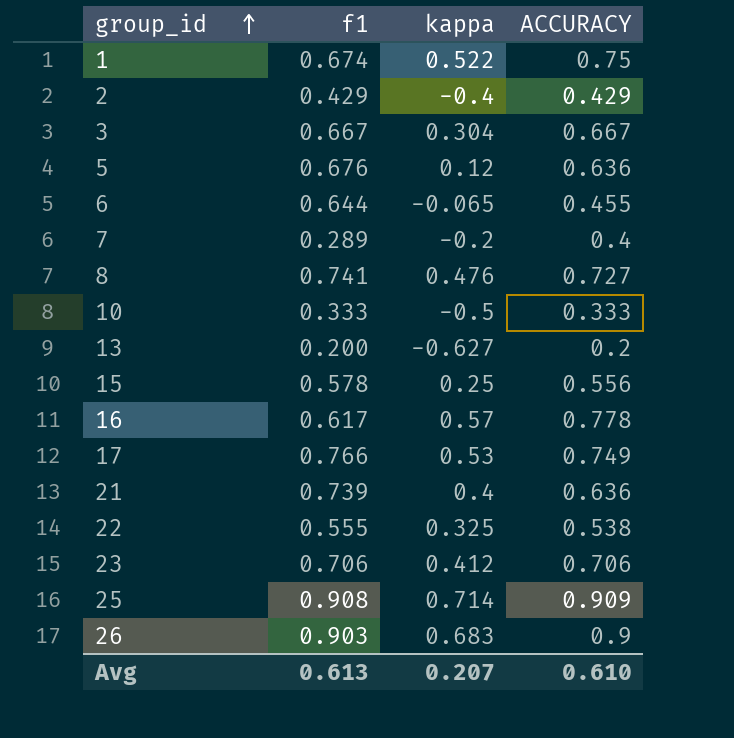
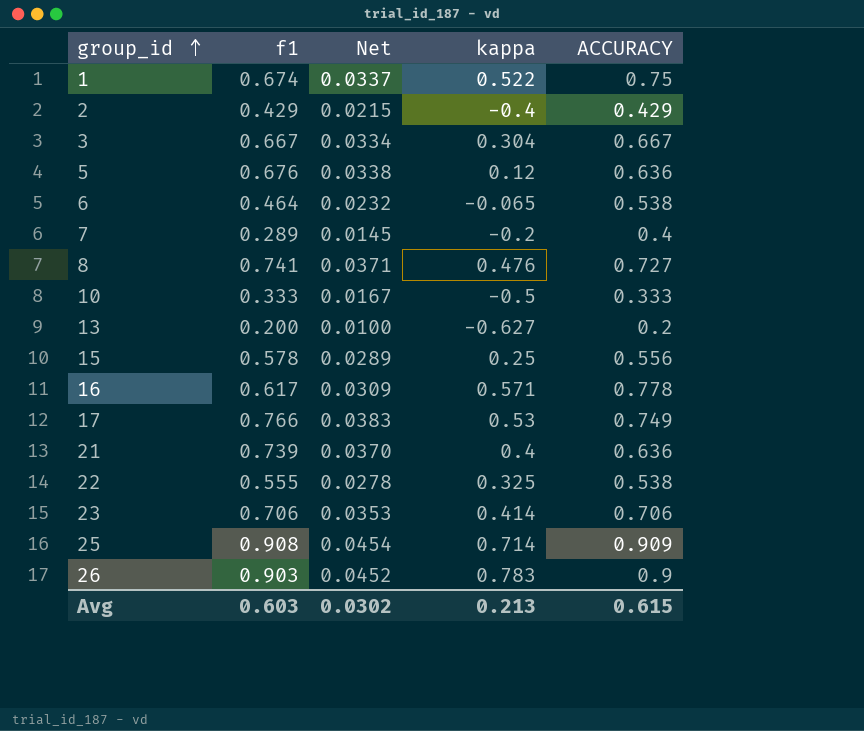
column Net | formula: none -> [f1] * 0.05
6 | f1: 0.644 -> 0.464
6 | ACCURACY: 0.455 -> 0.538
16 | kappa: 0.57 -> 0.571
23 | kappa: 0.412 -> 0.414
26 | kappa: 0.683 -> 0.783
Avg | f1: 0.613 -> 0.603
Avg | kappa: 0.207 -> 0.213
Avg | ACCURACY: 0.610 -> 0.615

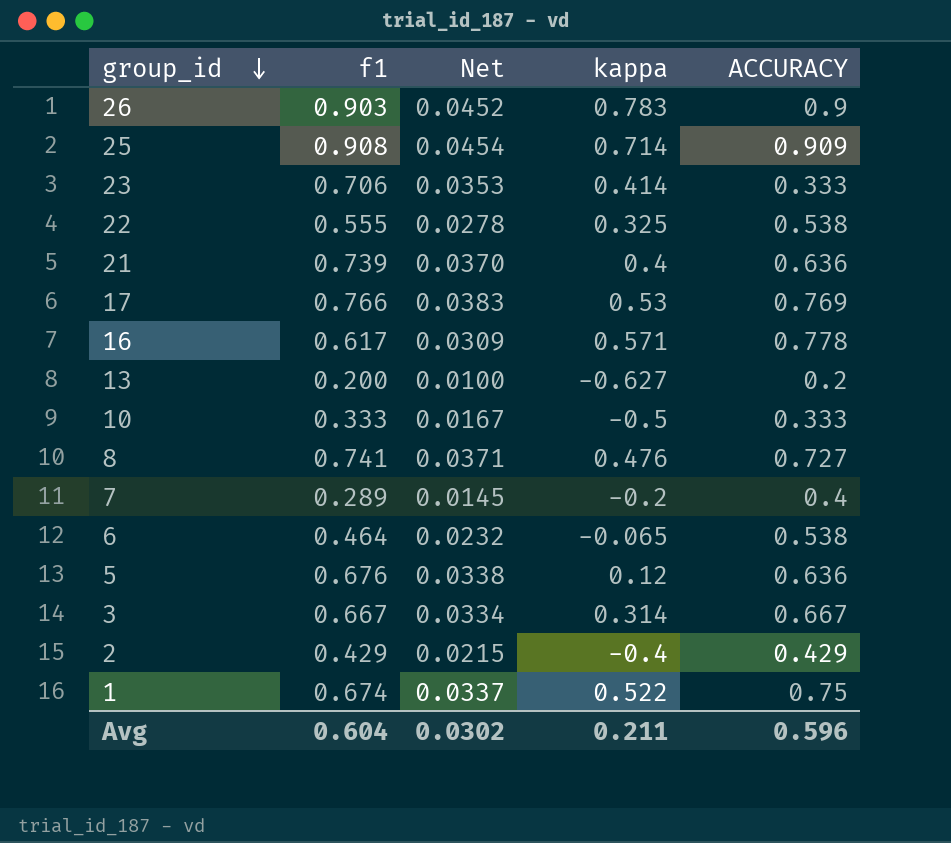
row order: group_id ascending -> group_id descending
row 15: 0.578 | 0.0289 | 0.25 | 0.556 -> none
23 | ACCURACY: 0.706 -> 0.333
17 | ACCURACY: 0.749 -> 0.769
3 | kappa: 0.304 -> 0.314
Avg | f1: 0.603 -> 0.604
Avg | kappa: 0.213 -> 0.211
Avg | ACCURACY: 0.615 -> 0.596

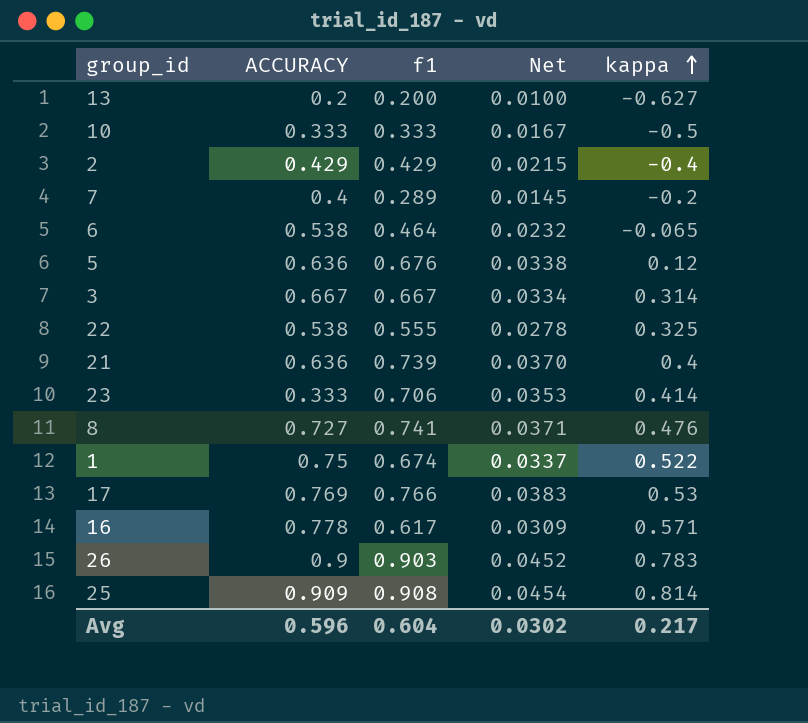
row order: group_id descending -> kappa ascending
column ACCURACY | position: 5 -> 2
25 | kappa: 0.714 -> 0.814
Avg | kappa: 0.211 -> 0.217

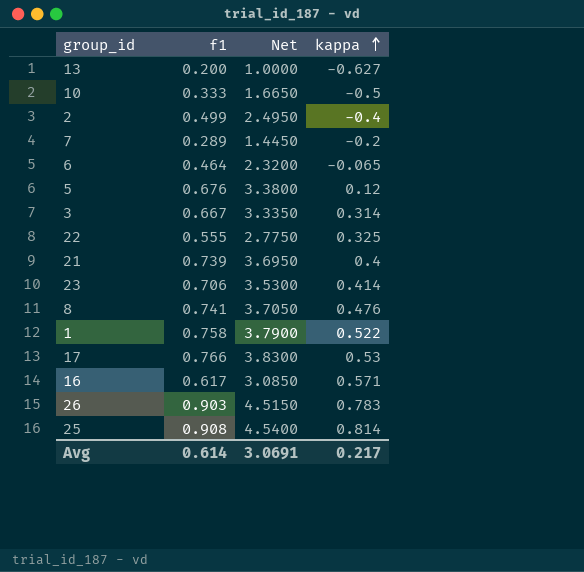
column ACCURACY | position: 2 -> none
column Net | formula: [f1] * 0.05 -> [f1] * 5
2 | f1: 0.429 -> 0.499
1 | f1: 0.674 -> 0.758
Avg | f1: 0.604 -> 0.614
Avg | Net: 0.0302 -> 3.0691

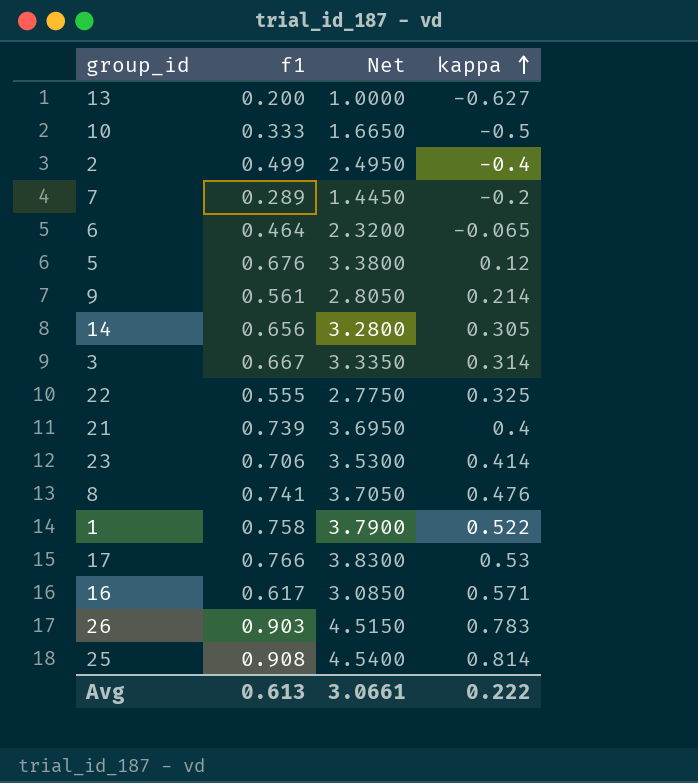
row 9: none -> 0.561 | 2.8050 | 0.214
row 14: none -> 0.656 | 3.2800 | 0.305
Avg | f1: 0.614 -> 0.613
Avg | Net: 3.0691 -> 3.0661
Avg | kappa: 0.217 -> 0.222

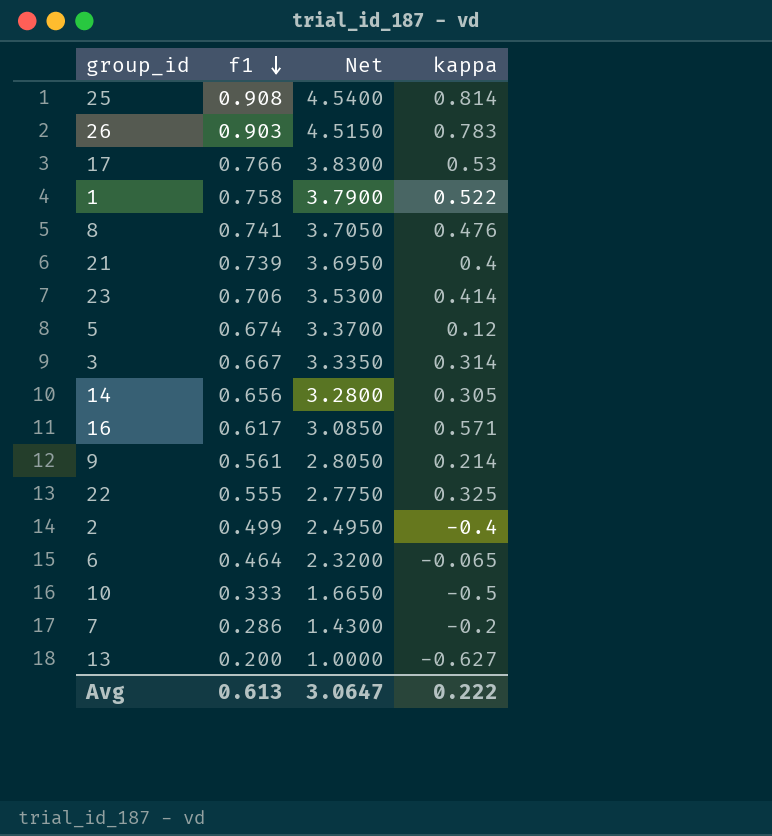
row order: kappa ascending -> f1 descending
5 | f1: 0.676 -> 0.674
5 | Net: 3.3800 -> 3.3700
7 | f1: 0.289 -> 0.286
7 | Net: 1.4450 -> 1.4300
Avg | Net: 3.0661 -> 3.0647

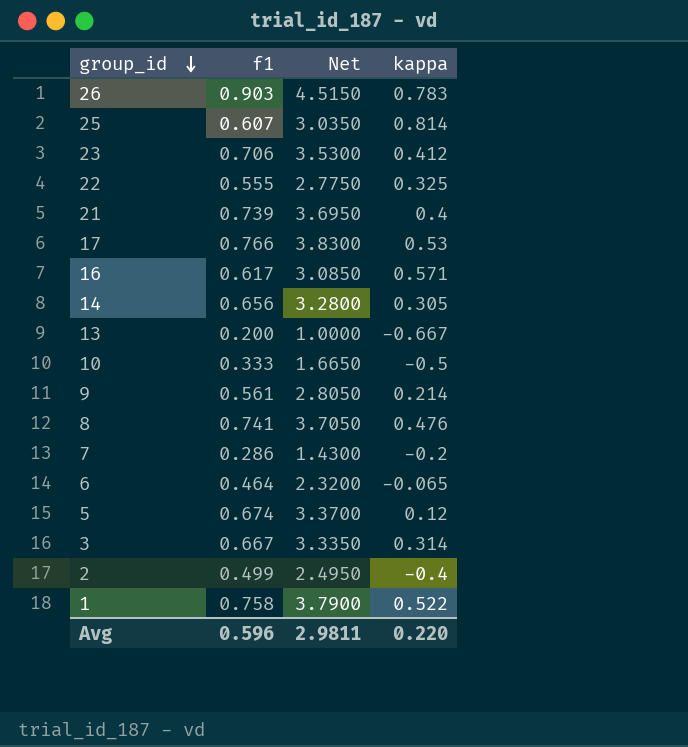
row order: f1 descending -> group_id descending
25 | f1: 0.908 -> 0.607
25 | Net: 4.5400 -> 3.0350
23 | kappa: 0.414 -> 0.412
13 | kappa: -0.627 -> -0.667
Avg | f1: 0.613 -> 0.596
Avg | Net: 3.0647 -> 2.9811
Avg | kappa: 0.222 -> 0.220

